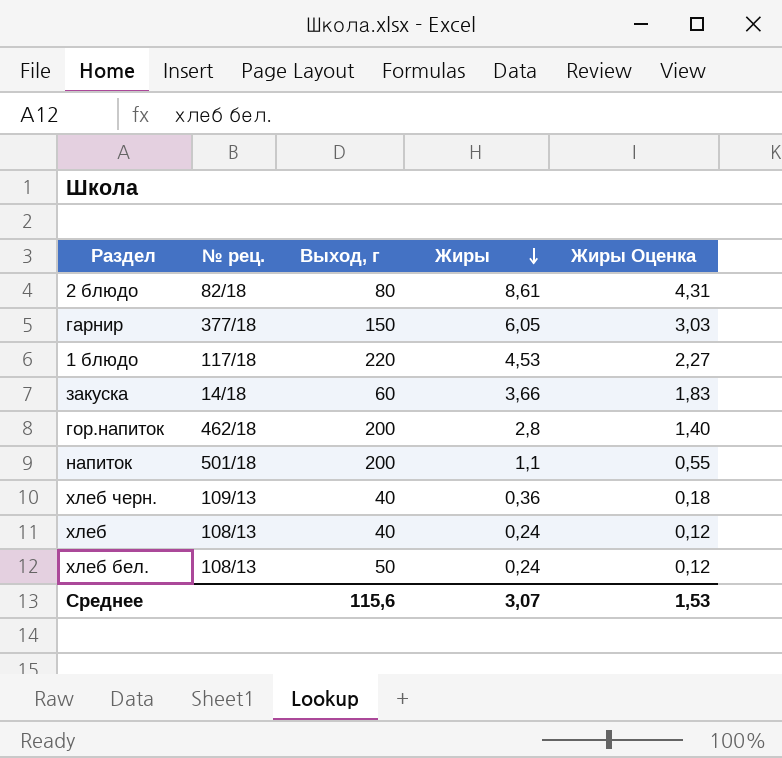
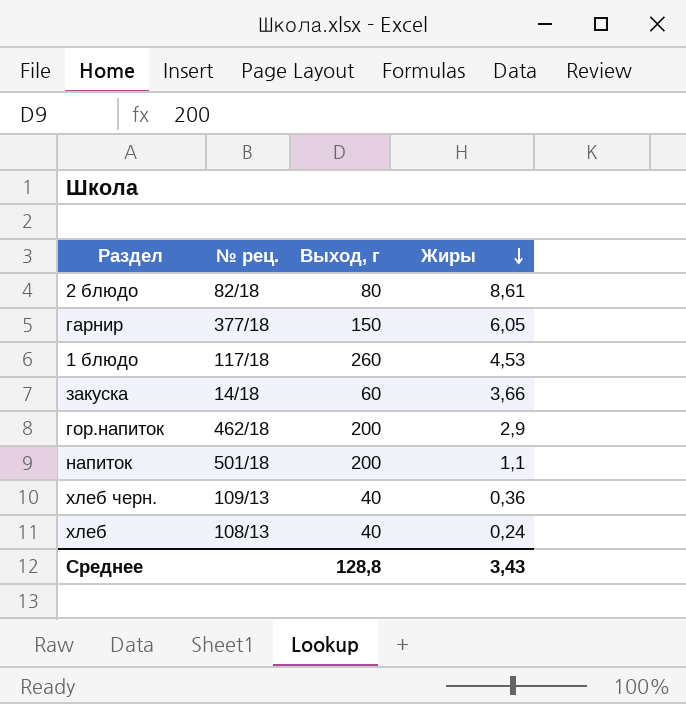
column Жиры Оценка | formula: [Жиры] * 0,5 -> none
row хлеб бел.: 108/13 | 50 | 0,24 | 0,12 -> none
1 блюдо | Выход, г: 220 -> 260
гор.напиток | Жиры: 2,8 -> 2,9
Среднее | Выход, г: 115,6 -> 128,8
Среднее | Жиры: 3,07 -> 3,43

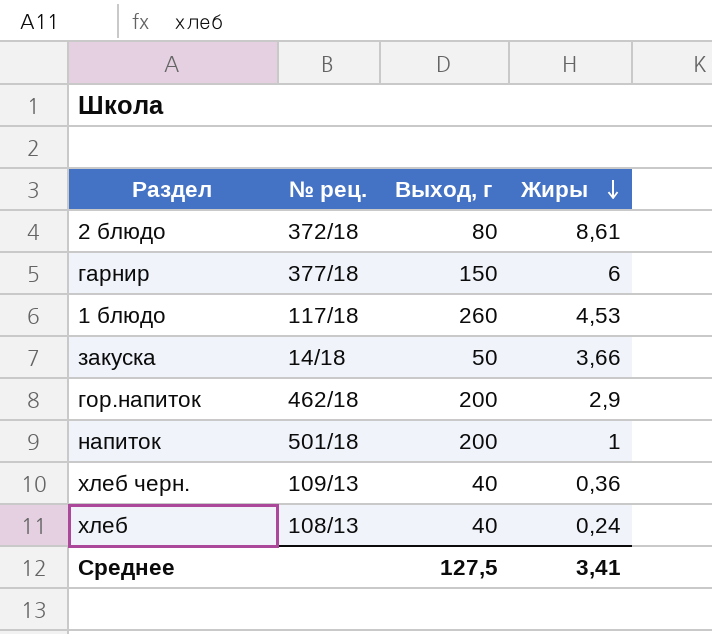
2 блюдо | № рец.: 82/18 -> 372/18
гарнир | Жиры: 6,05 -> 6
закуска | Выход, г: 60 -> 50
напиток | Жиры: 1,1 -> 1
Среднее | Выход, г: 128,8 -> 127,5
Среднее | Жиры: 3,43 -> 3,41

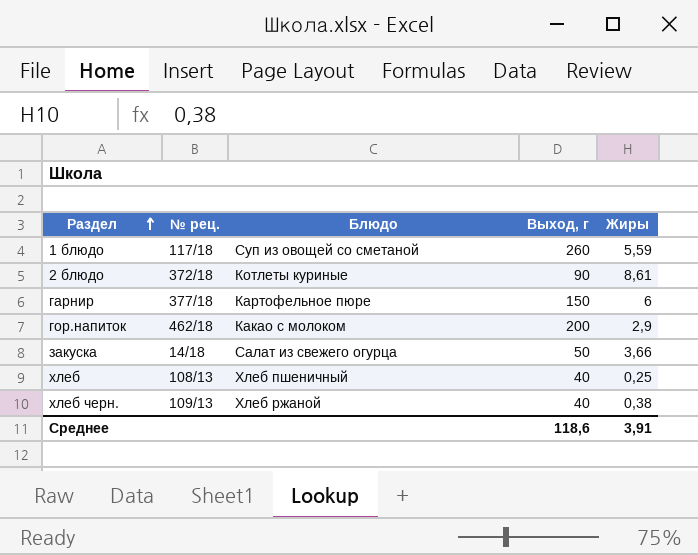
row order: Жиры descending -> Раздел ascending
column Блюдо | position: none -> 3
row напиток: 501/18 | 200 | 1 -> none
1 блюдо | Жиры: 4,53 -> 5,59
2 блюдо | Выход, г: 80 -> 90
хлеб | Жиры: 0,24 -> 0,25
хлеб черн. | Жиры: 0,36 -> 0,38
Среднее | Выход, г: 127,5 -> 118,6
Среднее | Жиры: 3,41 -> 3,91

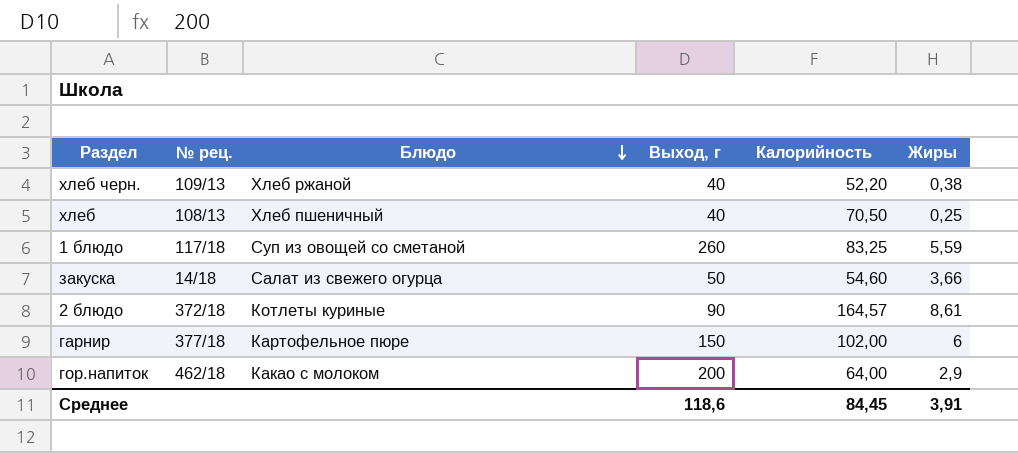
row order: Раздел ascending -> Блюдо descending
column Калорийность | position: none -> 5

